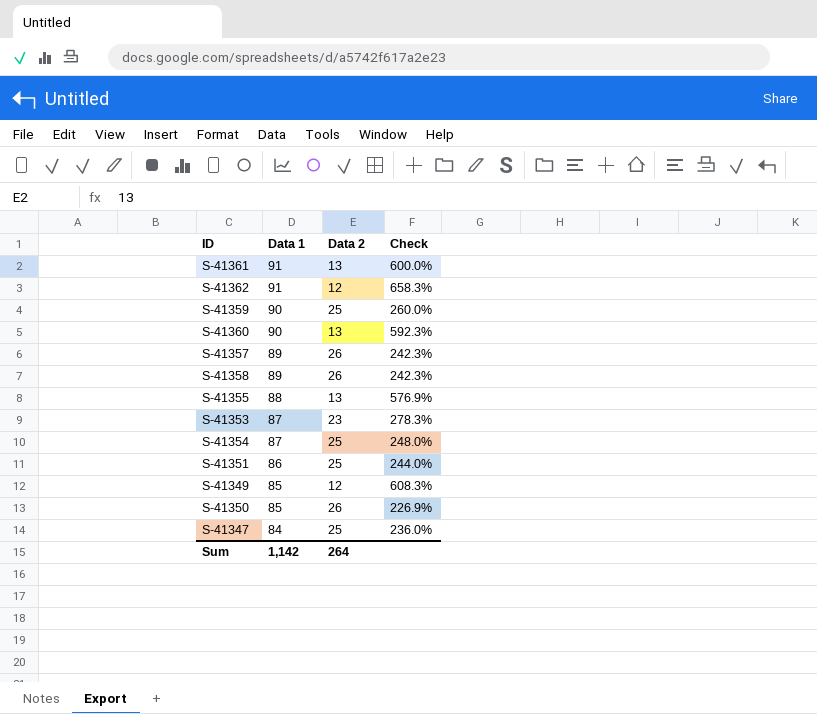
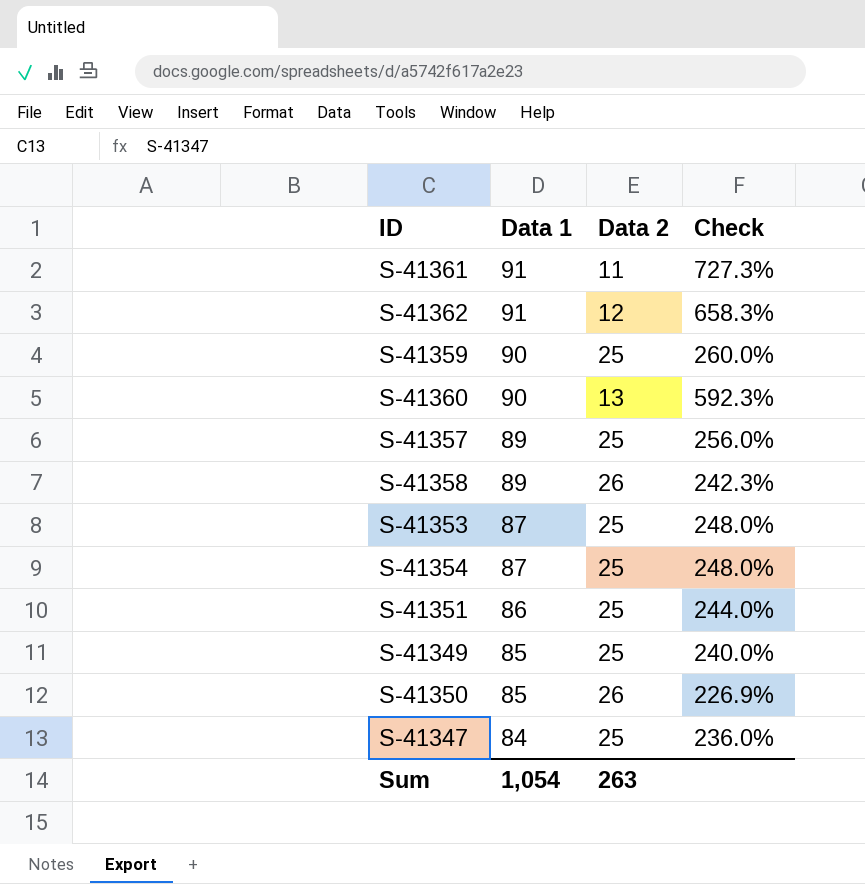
row S-41355: 88 | 13 | 576.9% -> none
S-41361 | Data 2: 13 -> 11
S-41361 | Check: 600.0% -> 727.3%
S-41357 | Data 2: 26 -> 25
S-41357 | Check: 242.3% -> 256.0%
S-41353 | Data 2: 23 -> 25
S-41353 | Check: 278.3% -> 248.0%
S-41349 | Data 2: 12 -> 25
S-41349 | Check: 608.3% -> 240.0%
Sum | Data 1: 1,142 -> 1,054
Sum | Data 2: 264 -> 263

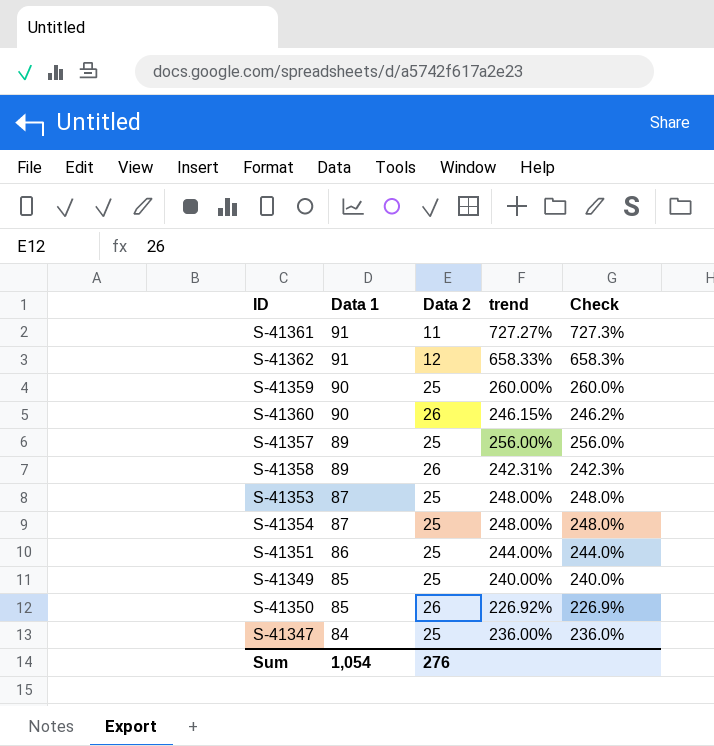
column trend | formula: none -> ([Data 1] - [Data 2]) / [Data 2]
S-41360 | Data 2: 13 -> 26
S-41360 | Check: 592.3% -> 246.2%
Sum | Data 2: 263 -> 276

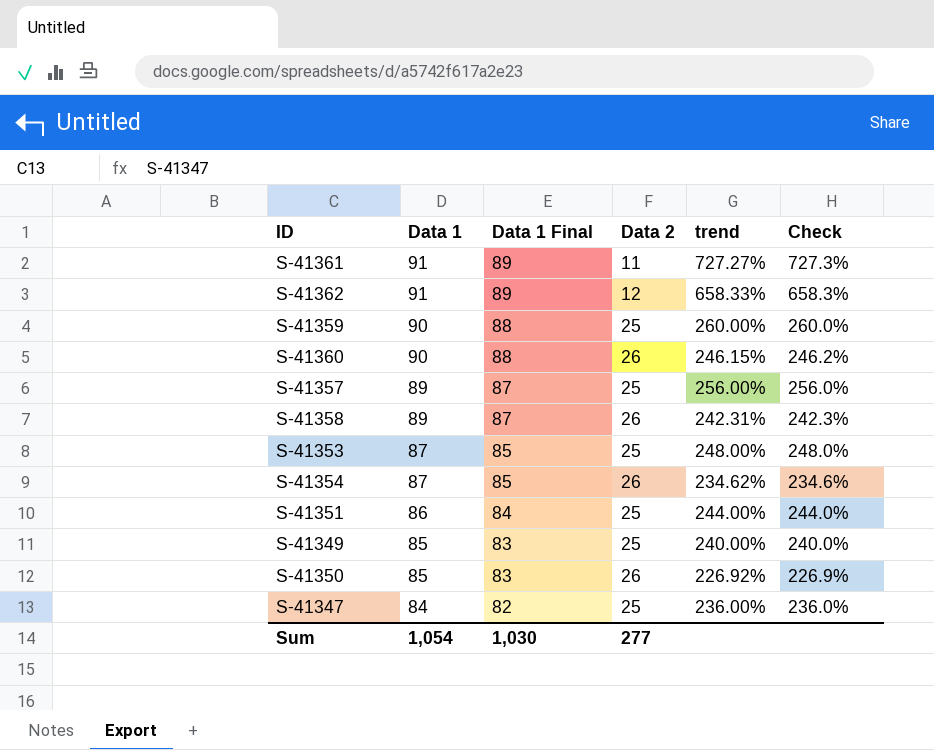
column Data 1 Final | formula: none -> [Data 1] - 2
S-41354 | Data 2: 25 -> 26
S-41354 | trend: 248.00% -> 234.62%
S-41354 | Check: 248.0% -> 234.6%
Sum | Data 2: 276 -> 277

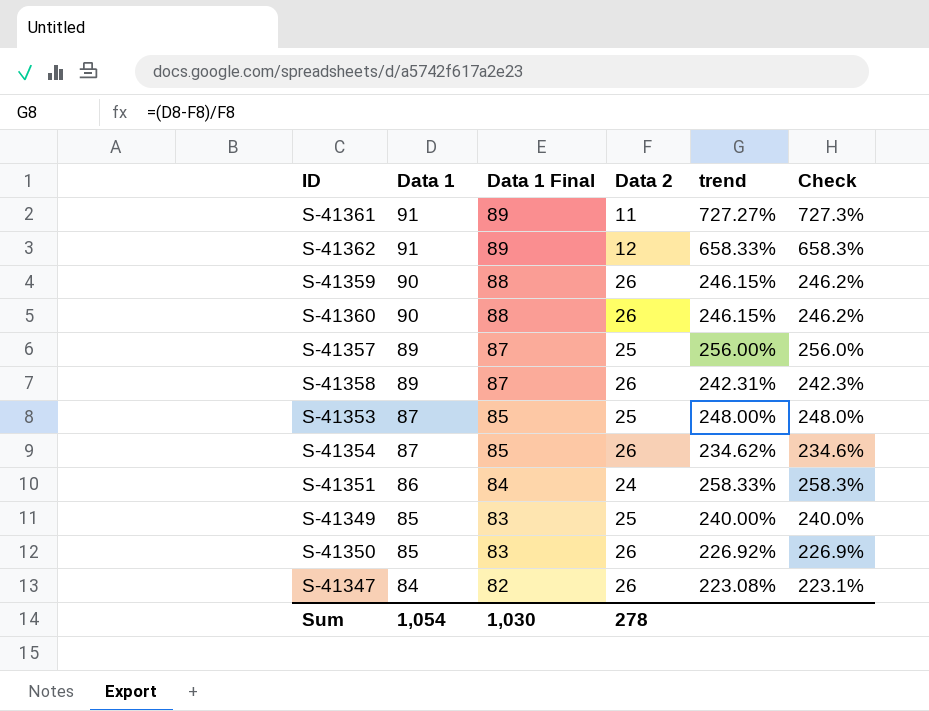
S-41359 | Data 2: 25 -> 26
S-41359 | trend: 260.00% -> 246.15%
S-41359 | Check: 260.0% -> 246.2%
S-41351 | Data 2: 25 -> 24
S-41351 | trend: 244.00% -> 258.33%
S-41351 | Check: 244.0% -> 258.3%
S-41347 | Data 2: 25 -> 26
S-41347 | trend: 236.00% -> 223.08%
S-41347 | Check: 236.0% -> 223.1%
Sum | Data 2: 277 -> 278

